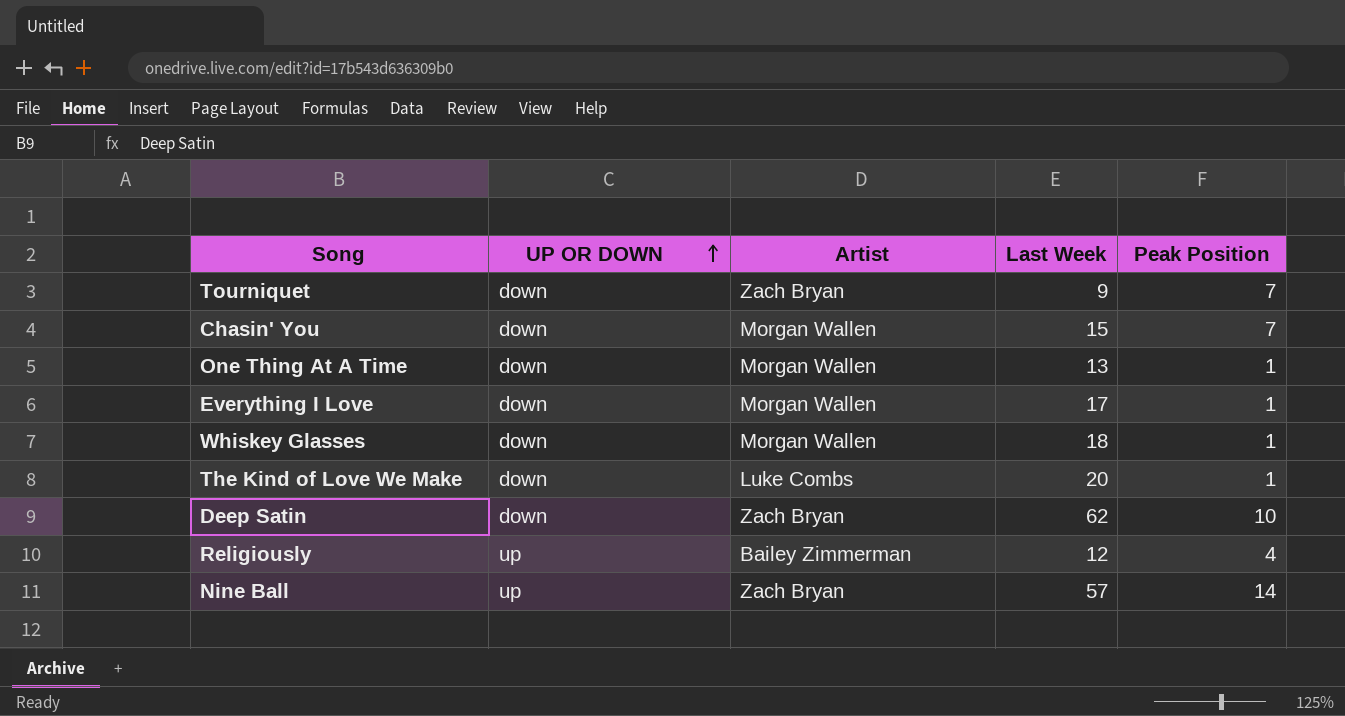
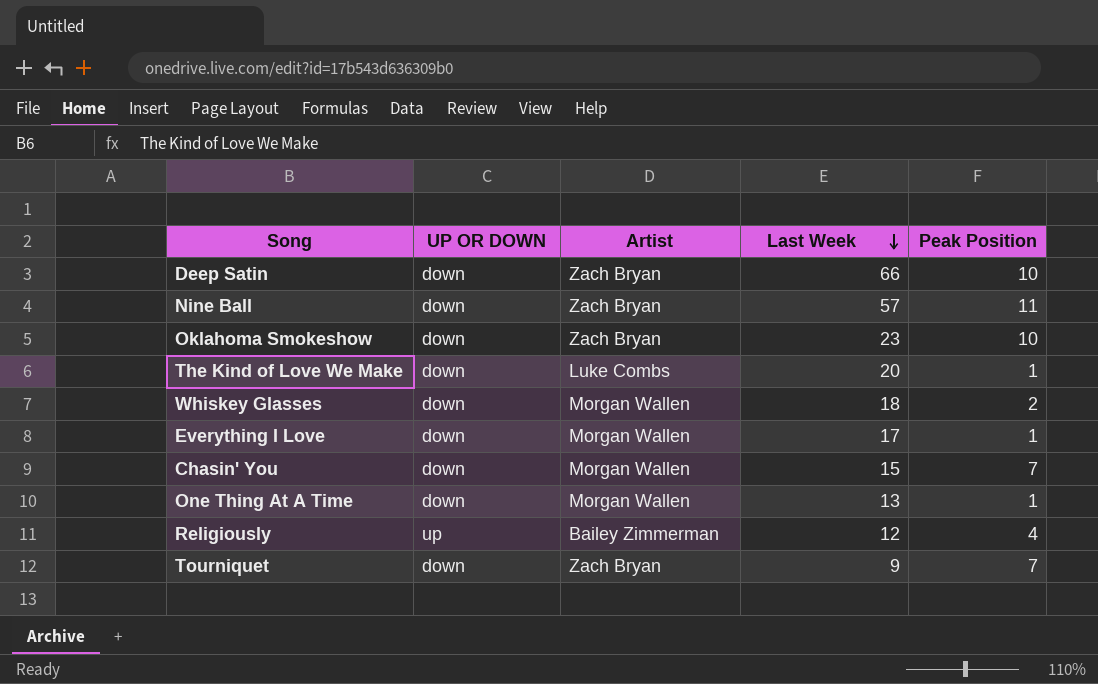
row order: UP OR DOWN ascending -> Last Week descending
Deep Satin | Last Week: 62 -> 66
Nine Ball | UP OR DOWN: up -> down
Nine Ball | Peak Position: 14 -> 11
row Oklahoma Smokeshow: none -> down | Zach Bryan | 23 | 10
Whiskey Glasses | Peak Position: 1 -> 2

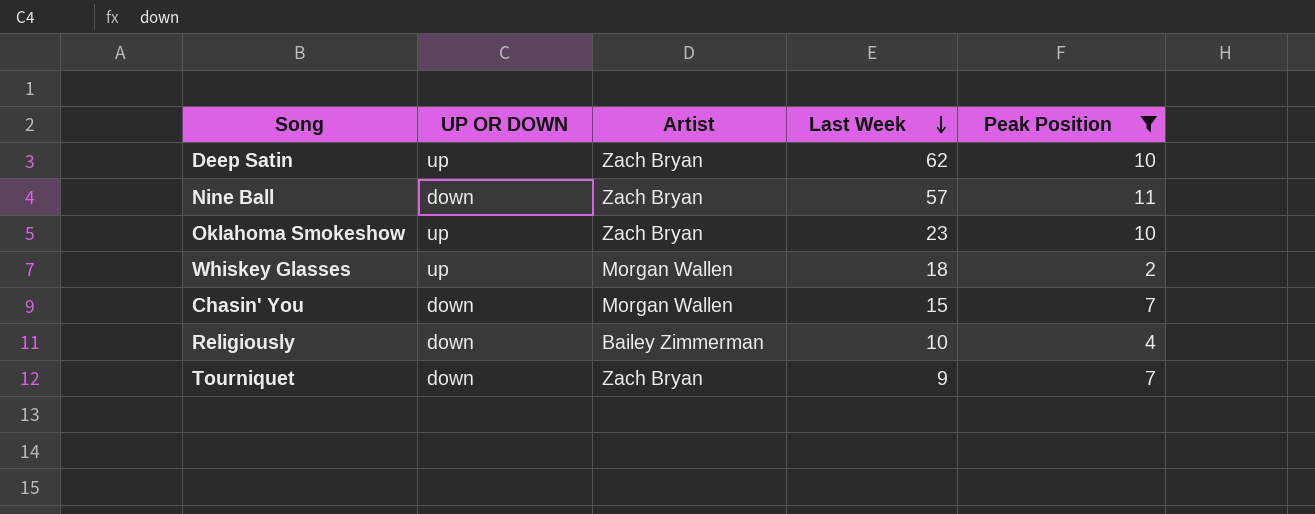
filter: none -> Peak Position != 1
Deep Satin | UP OR DOWN: down -> up
Deep Satin | Last Week: 66 -> 62
Oklahoma Smokeshow | UP OR DOWN: down -> up
Whiskey Glasses | UP OR DOWN: down -> up
Religiously | UP OR DOWN: up -> down
Religiously | Last Week: 12 -> 10

